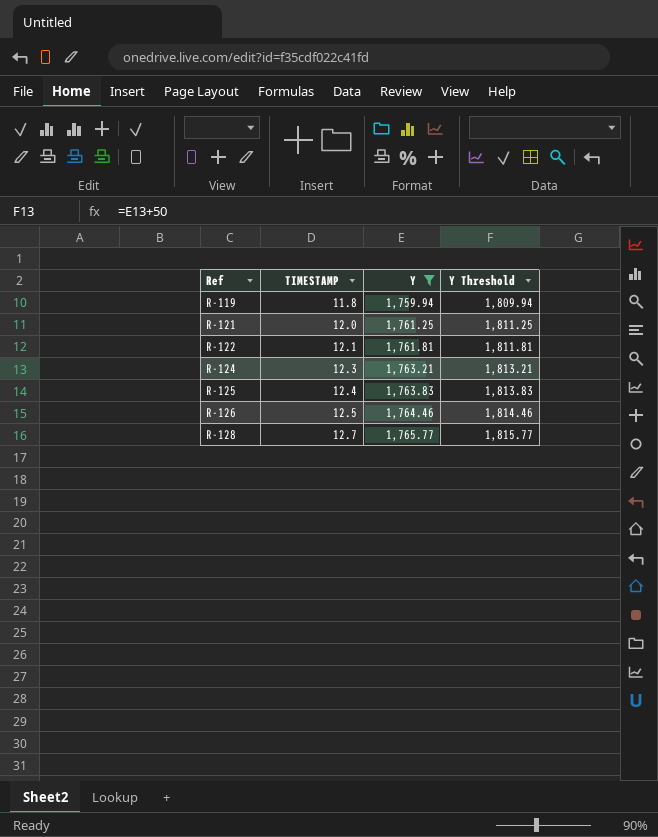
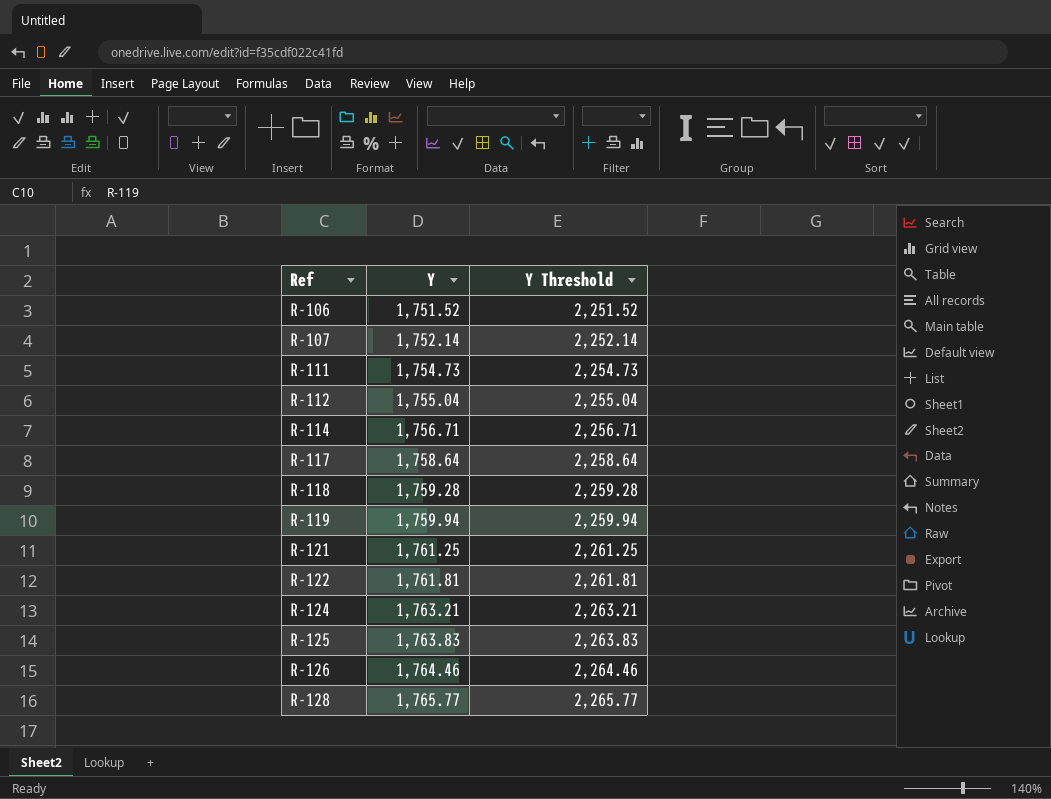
filter: Y >= 1,759.94 -> none
column TIMESTAMP | position: 2 -> none
column Y Threshold | formula: [Y] + 50 -> [Y] + 500

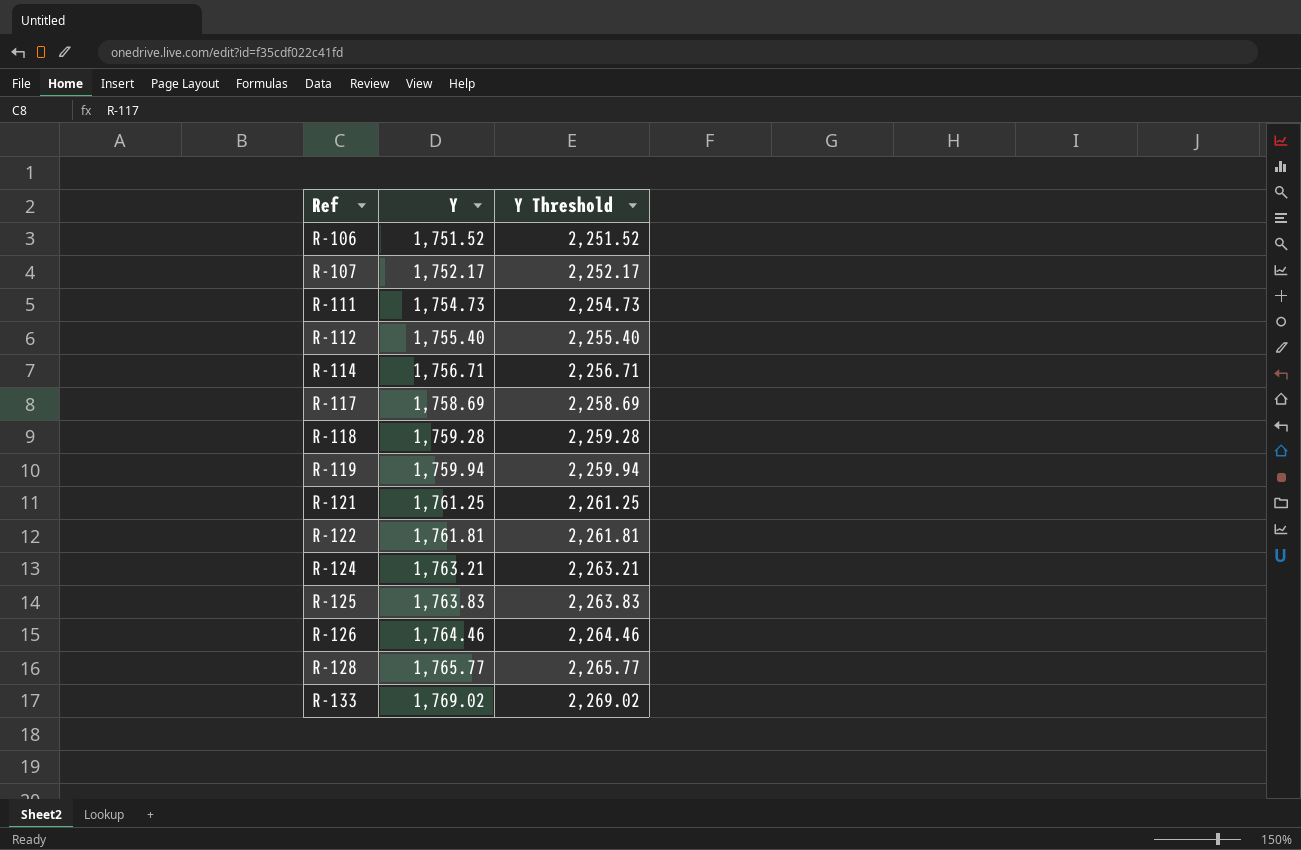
R-107 | Y: 1,752.14 -> 1,752.17
R-107 | Y Threshold: 2,252.14 -> 2,252.17
R-112 | Y: 1,755.04 -> 1,755.40
R-112 | Y Threshold: 2,255.04 -> 2,255.40
R-117 | Y: 1,758.64 -> 1,758.69
R-117 | Y Threshold: 2,258.64 -> 2,258.69
row R-133: none -> 1,769.02 | 2,269.02

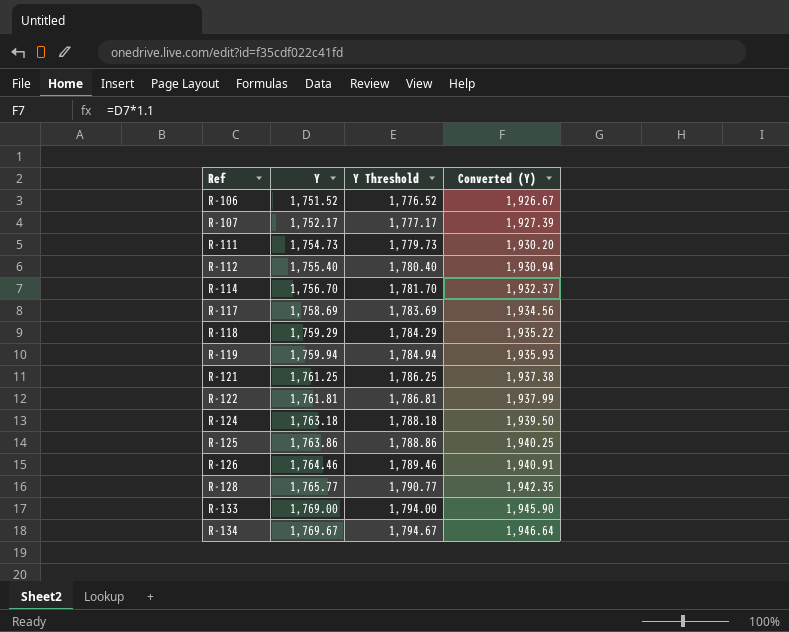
column Y Threshold | formula: [Y] + 500 -> [Y] + 25
column Converted (Y) | formula: none -> [Y] * 1.1
R-114 | Y: 1,756.71 -> 1,756.70
R-118 | Y: 1,759.28 -> 1,759.29
R-124 | Y: 1,763.21 -> 1,763.18
R-125 | Y: 1,763.83 -> 1,763.86
R-133 | Y: 1,769.02 -> 1,769.00
row R-134: none -> 1,769.67 | 1,794.67 | 1,946.64

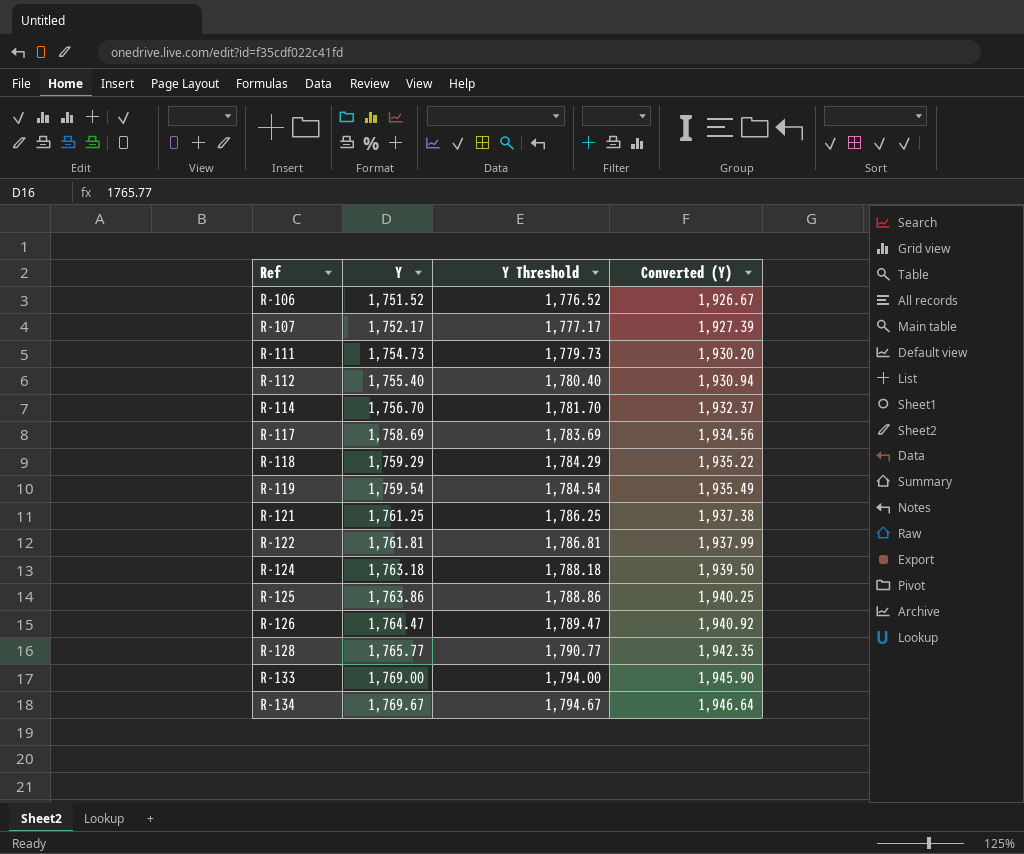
R-119 | Y: 1,759.94 -> 1,759.54
R-119 | Y Threshold: 1,784.94 -> 1,784.54
R-119 | Converted (Y): 1,935.93 -> 1,935.49
R-126 | Y: 1,764.46 -> 1,764.47
R-126 | Y Threshold: 1,789.46 -> 1,789.47
R-126 | Converted (Y): 1,940.91 -> 1,940.92

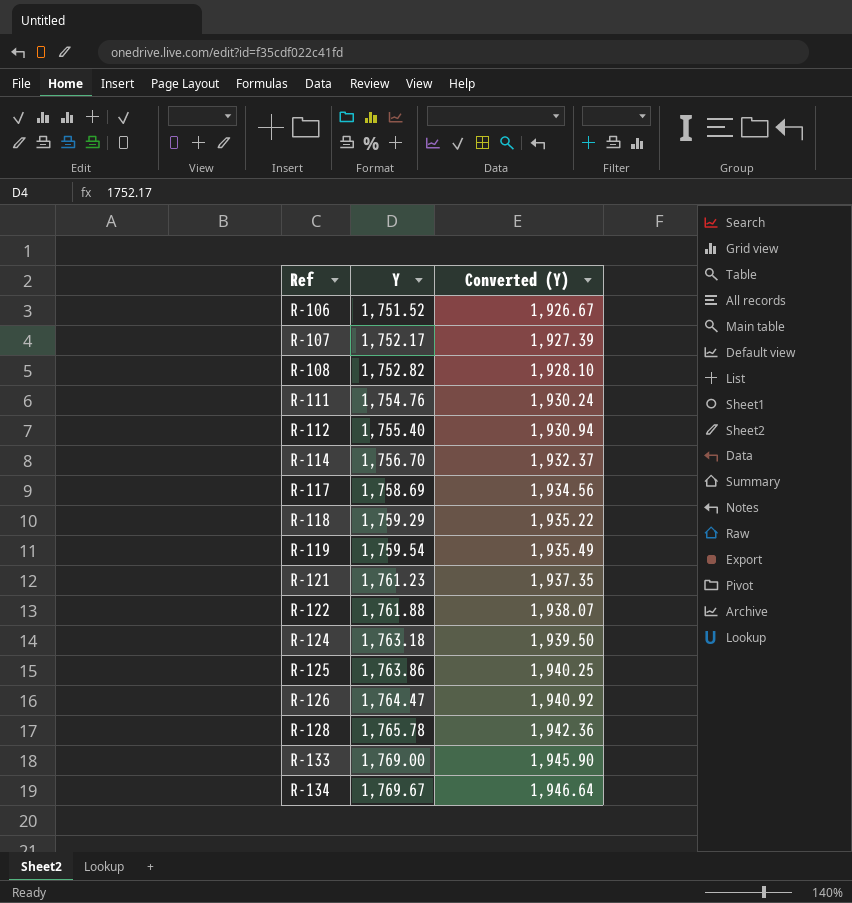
column Y Threshold | formula: [Y] + 25 -> none
row R-108: none -> 1,752.82 | 1,928.10
R-111 | Y: 1,754.73 -> 1,754.76
R-111 | Converted (Y): 1,930.20 -> 1,930.24
R-121 | Y: 1,761.25 -> 1,761.23
R-121 | Converted (Y): 1,937.38 -> 1,937.35
R-122 | Y: 1,761.81 -> 1,761.88
R-122 | Converted (Y): 1,937.99 -> 1,938.07
R-128 | Y: 1,765.77 -> 1,765.78
R-128 | Converted (Y): 1,942.35 -> 1,942.36

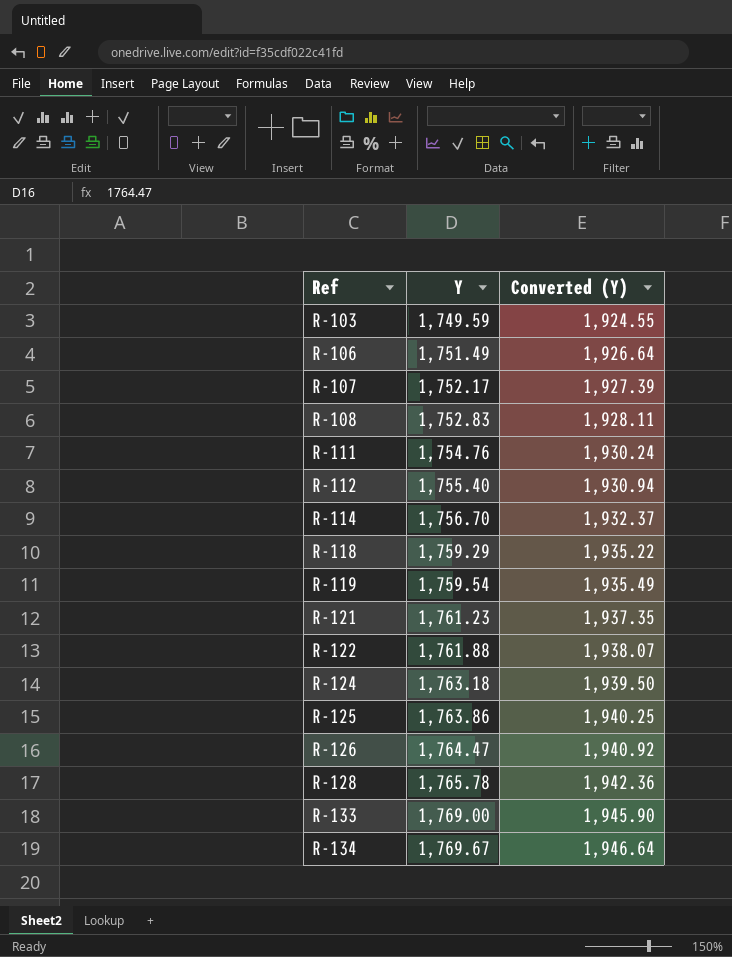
row R-117: 1,758.69 | 1,934.56 -> none
row R-103: none -> 1,749.59 | 1,924.55
R-106 | Y: 1,751.52 -> 1,751.49
R-106 | Converted (Y): 1,926.67 -> 1,926.64
R-108 | Y: 1,752.82 -> 1,752.83
R-108 | Converted (Y): 1,928.10 -> 1,928.11

